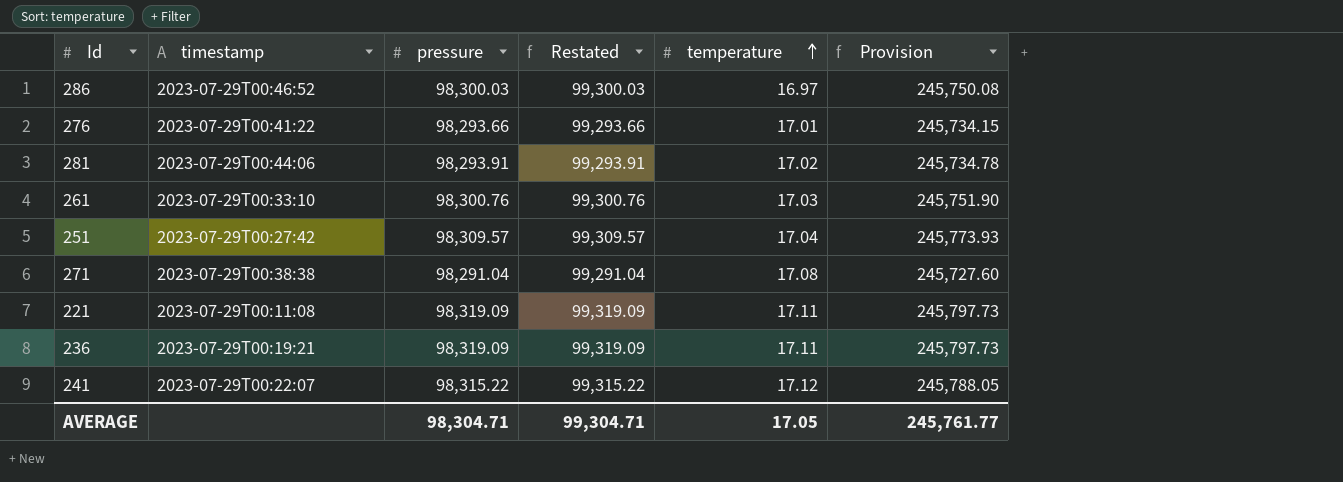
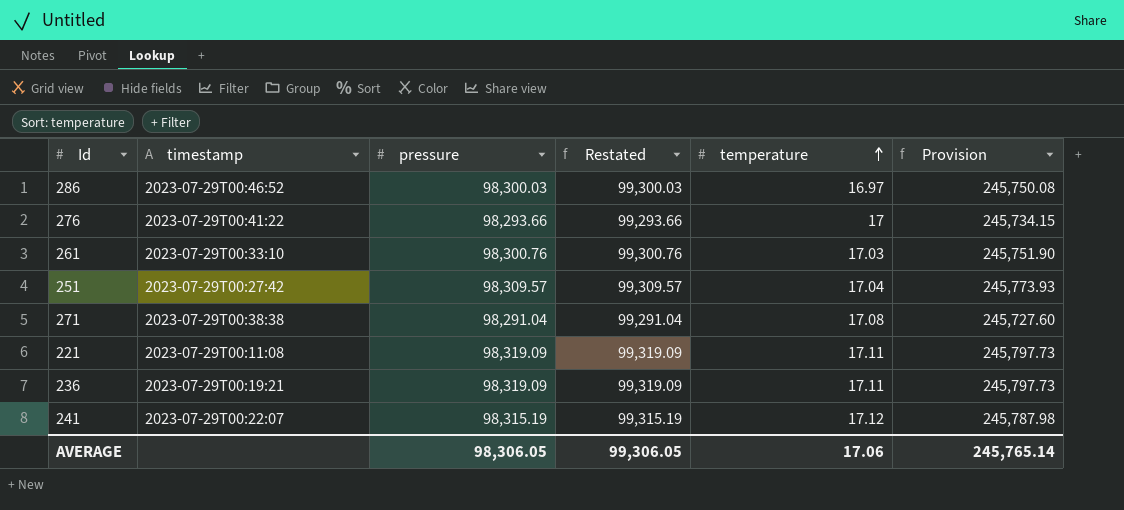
row 281: 2023-07-29T00:44:06 | 98,293.91 | 99,293.91 | 17.02 | 245,734.78 -> none
276 | temperature: 17.01 -> 17
241 | pressure: 98,315.22 -> 98,315.19
241 | Restated: 99,315.22 -> 99,315.19
241 | Provision: 245,788.05 -> 245,787.98
AVERAGE | pressure: 98,304.71 -> 98,306.05
AVERAGE | Restated: 99,304.71 -> 99,306.05
AVERAGE | temperature: 17.05 -> 17.06
AVERAGE | Provision: 245,761.77 -> 245,765.14

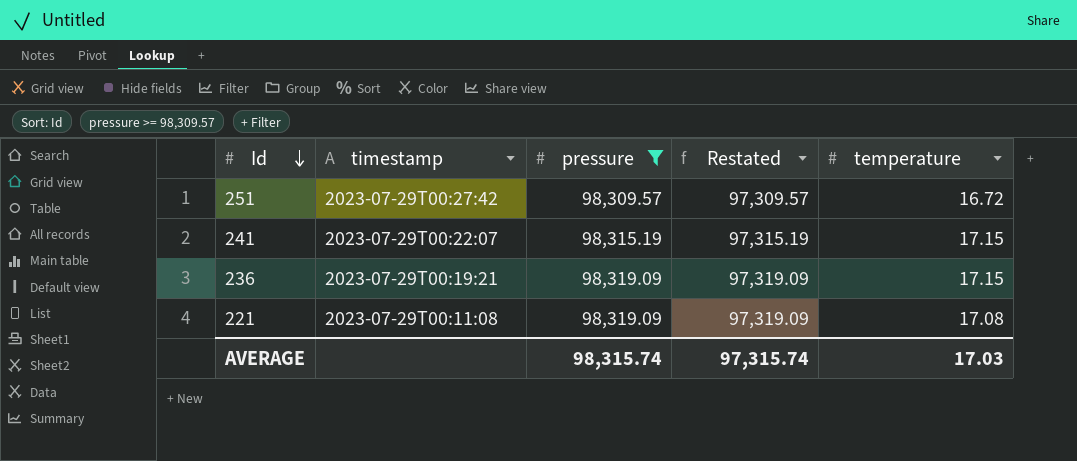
filter: none -> pressure >= 98,309.57
row order: temperature ascending -> Id descending
column Provision | formula: [pressure] * 2.5 -> none
column Restated | formula: [pressure] + 1000 -> [pressure] - 1000
251 | temperature: 17.04 -> 16.72
241 | temperature: 17.12 -> 17.15
236 | temperature: 17.11 -> 17.15
221 | temperature: 17.11 -> 17.08
AVERAGE | pressure: 98,306.05 -> 98,315.74
AVERAGE | Restated: 99,306.05 -> 97,315.74
AVERAGE | temperature: 17.06 -> 17.03

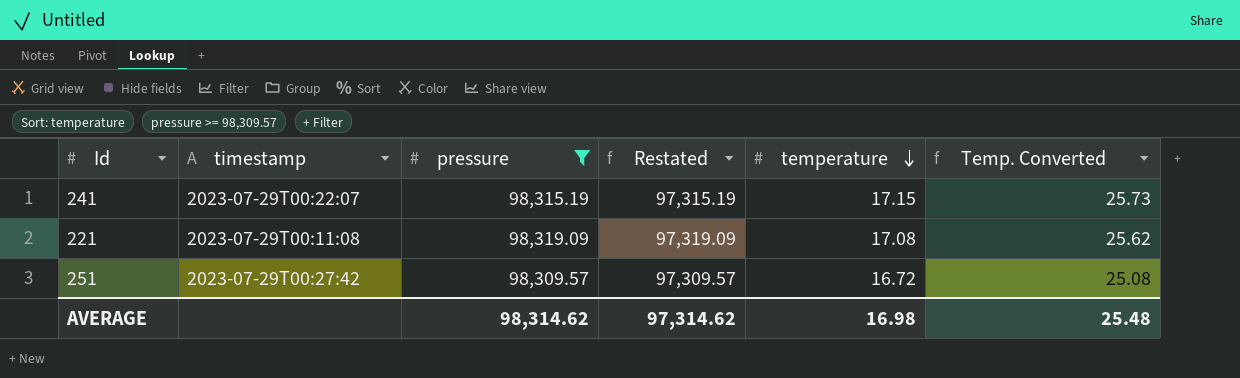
row order: Id descending -> temperature descending
column Temp. Converted | formula: none -> [temperature] * 1.5
row 236: 2023-07-29T00:19:21 | 98,319.09 | 97,319.09 | 17.15 -> none
AVERAGE | pressure: 98,315.74 -> 98,314.62
AVERAGE | Restated: 97,315.74 -> 97,314.62
AVERAGE | temperature: 17.03 -> 16.98

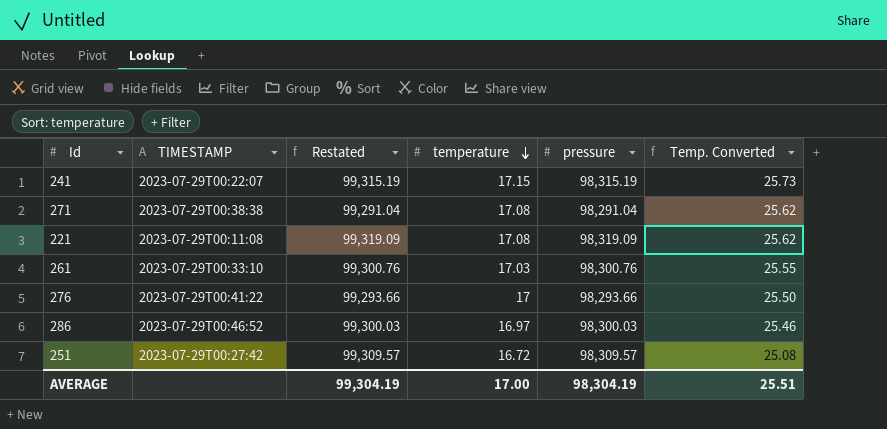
filter: pressure >= 98,309.57 -> none
column name: timestamp -> TIMESTAMP
column Restated | formula: [pressure] - 1000 -> [pressure] + 1000
column pressure | position: 3 -> 5
AVERAGE | Restated: 97,314.62 -> 99,304.19
AVERAGE | temperature: 16.98 -> 17.00
AVERAGE | pressure: 98,314.62 -> 98,304.19
AVERAGE | Temp. Converted: 25.48 -> 25.51

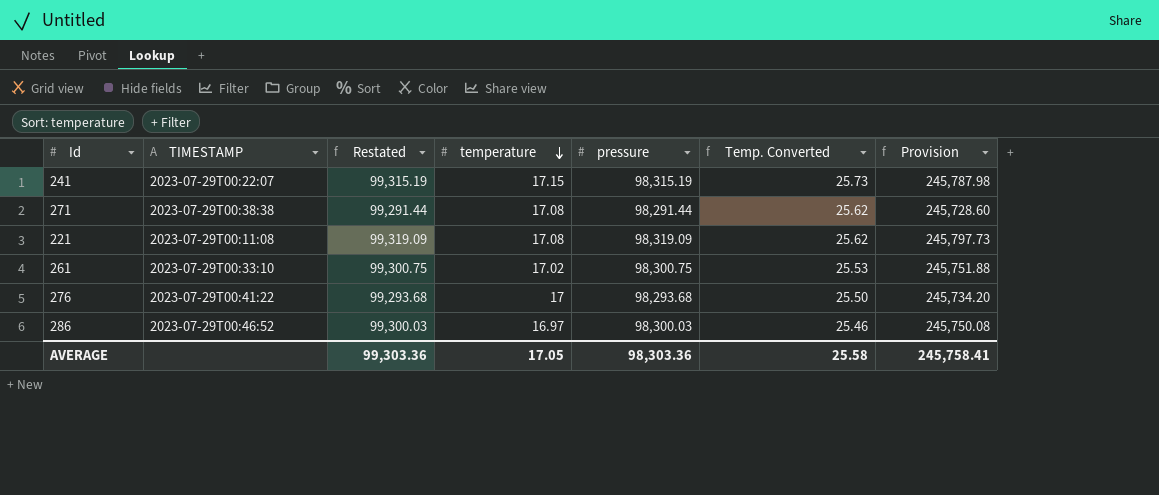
column Provision | formula: none -> [pressure] * 2.5
row 251: 2023-07-29T00:27:42 | 99,309.57 | 16.72 | 98,309.57 | 25.08 -> none
271 | Restated: 99,291.04 -> 99,291.44
271 | pressure: 98,291.04 -> 98,291.44
261 | Restated: 99,300.76 -> 99,300.75
261 | temperature: 17.03 -> 17.02
261 | pressure: 98,300.76 -> 98,300.75
261 | Temp. Converted: 25.55 -> 25.53
276 | Restated: 99,293.66 -> 99,293.68
276 | pressure: 98,293.66 -> 98,293.68
AVERAGE | Restated: 99,304.19 -> 99,303.36
AVERAGE | temperature: 17.00 -> 17.05
AVERAGE | pressure: 98,304.19 -> 98,303.36
AVERAGE | Temp. Converted: 25.51 -> 25.58

